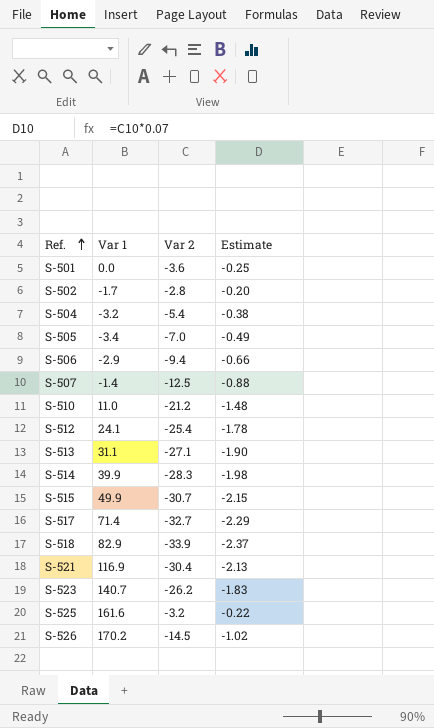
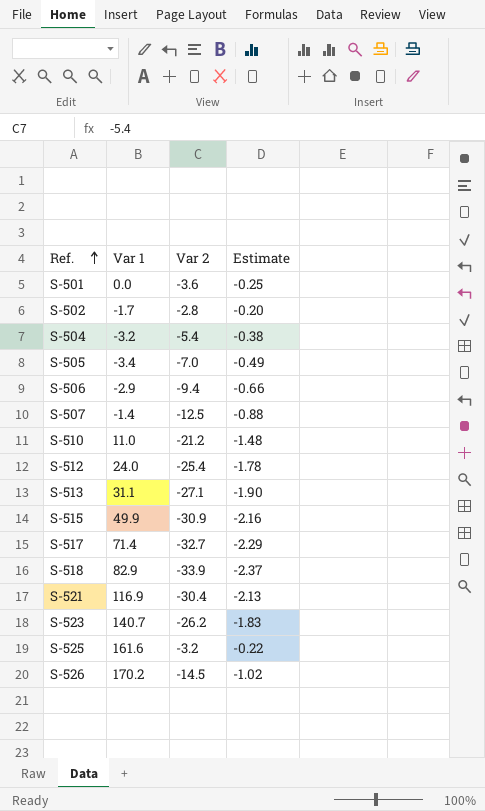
row S-514: 39.9 | -28.3 | -1.98 -> none
S-512 | Var 1: 24.1 -> 24.0
S-515 | Var 2: -30.7 -> -30.9
S-515 | Estimate: -2.15 -> -2.16

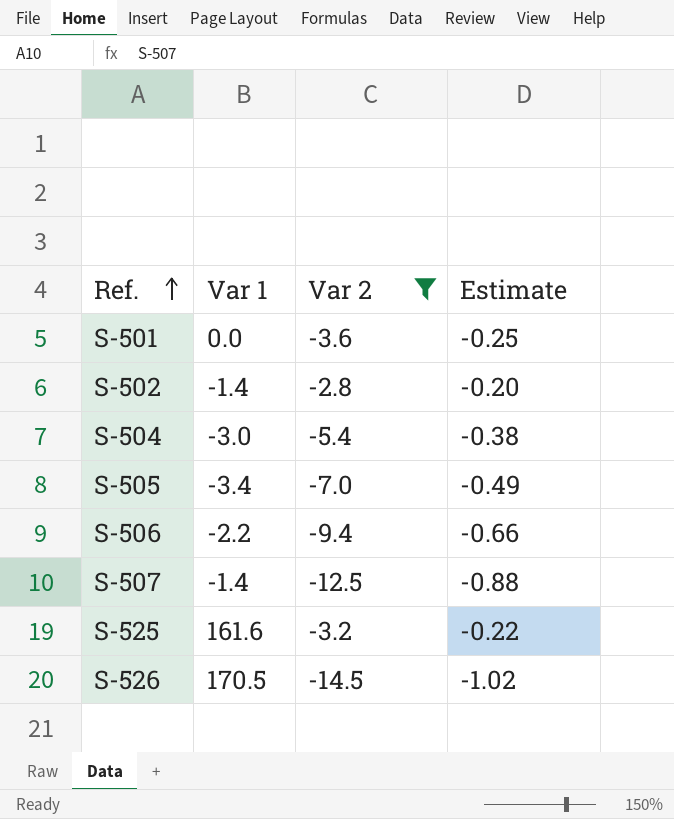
filter: none -> Var 2 >= -14.5
S-502 | Var 1: -1.7 -> -1.4
S-504 | Var 1: -3.2 -> -3.0
S-506 | Var 1: -2.9 -> -2.2
S-526 | Var 1: 170.2 -> 170.5

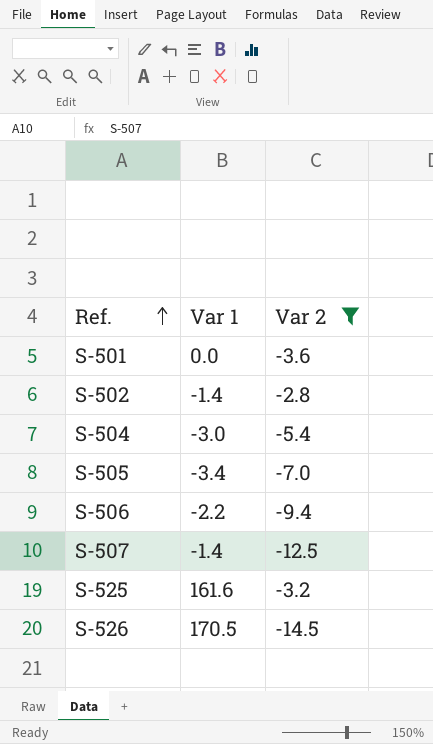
column Estimate | formula: [Var 2] * 0.07 -> none

